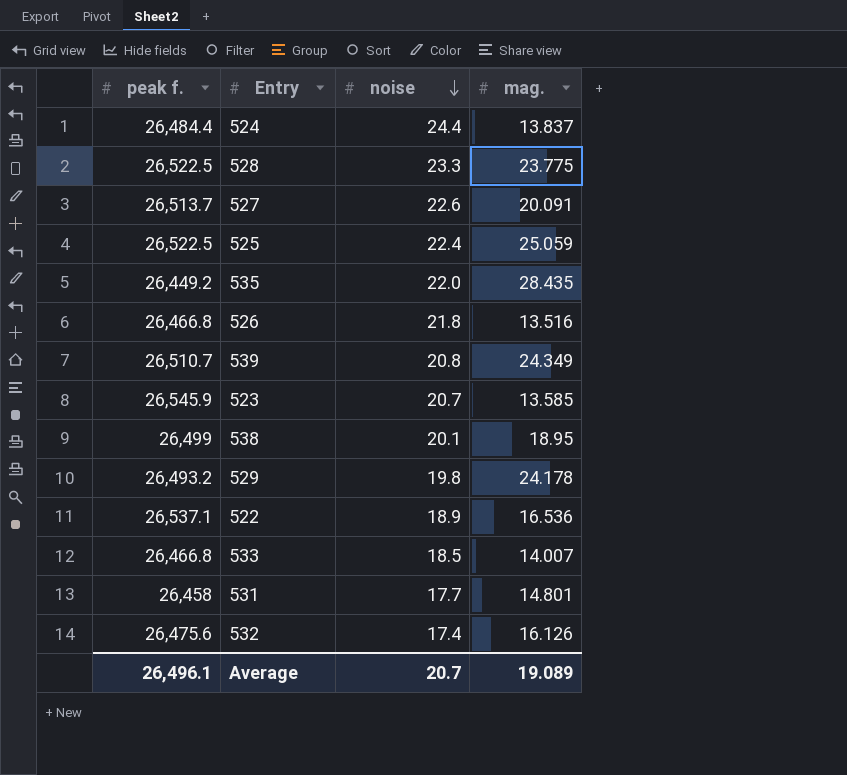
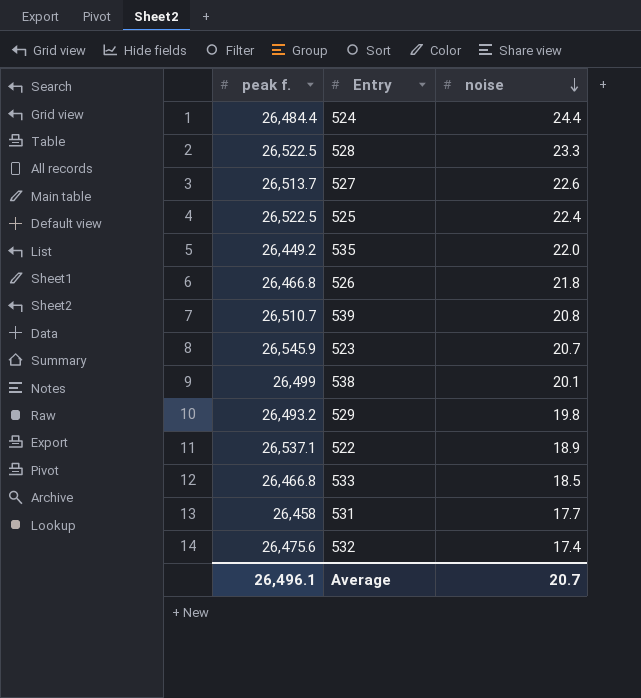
column mag. | position: 4 -> none

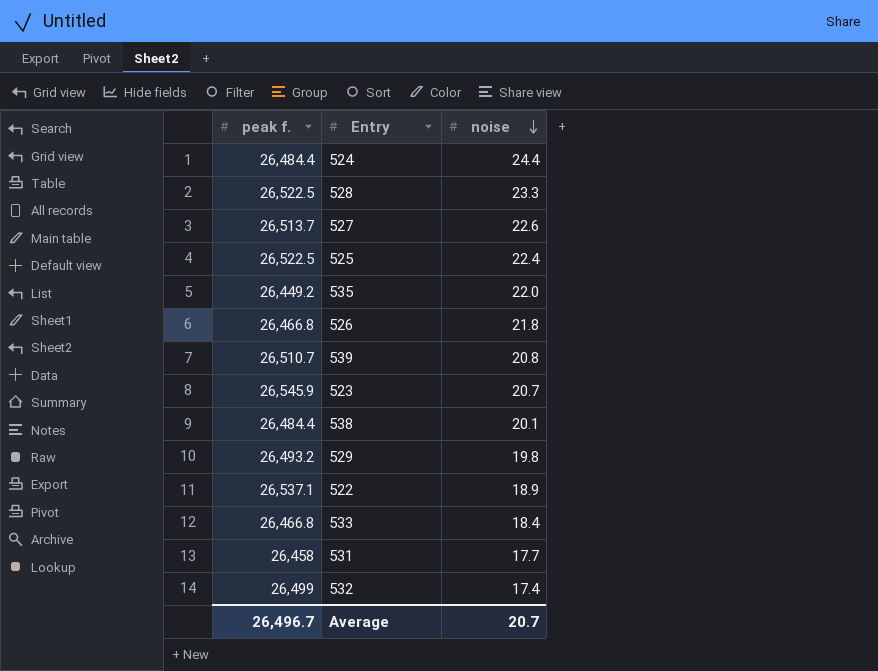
538 | peak f.: 26,499 -> 26,484.4
533 | noise: 18.5 -> 18.4
532 | peak f.: 26,475.6 -> 26,499
Average | peak f.: 26,496.1 -> 26,496.7

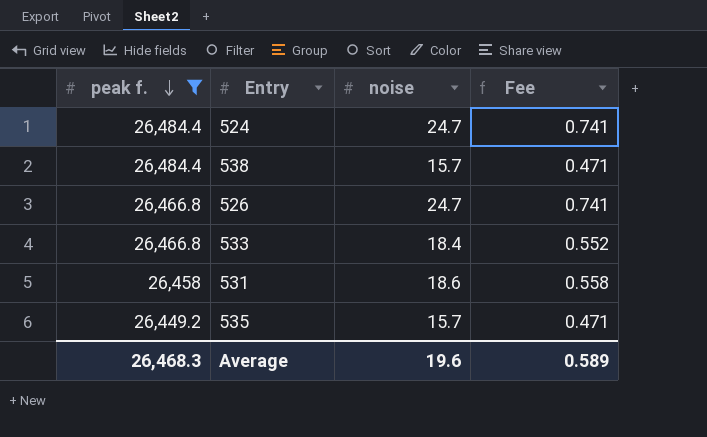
filter: none -> peak f. <= 26,484.4
row order: noise descending -> peak f. descending
column Fee | formula: none -> [noise] * 0.03
524 | noise: 24.4 -> 24.7
538 | noise: 20.1 -> 15.7
526 | noise: 21.8 -> 24.7
531 | noise: 17.7 -> 18.6
535 | noise: 22.0 -> 15.7
Average | peak f.: 26,496.7 -> 26,468.3
Average | noise: 20.7 -> 19.6

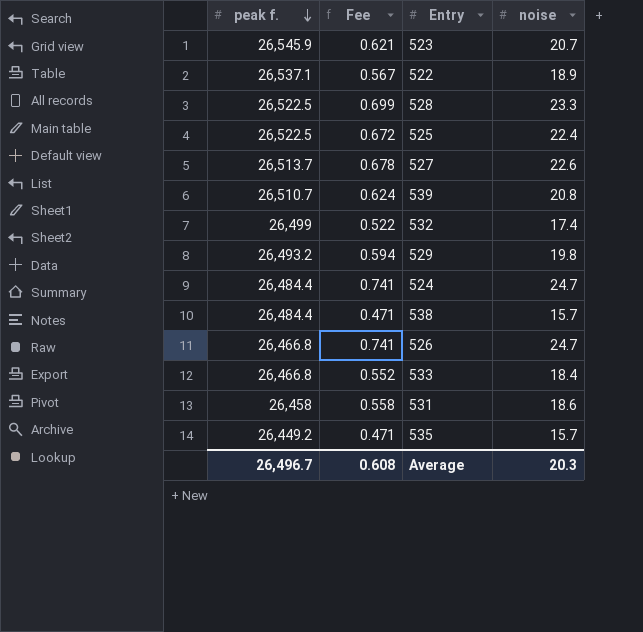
filter: peak f. <= 26,484.4 -> none
column Fee | position: 4 -> 2
Average | peak f.: 26,468.3 -> 26,496.7
Average | Fee: 0.589 -> 0.608
Average | noise: 19.6 -> 20.3

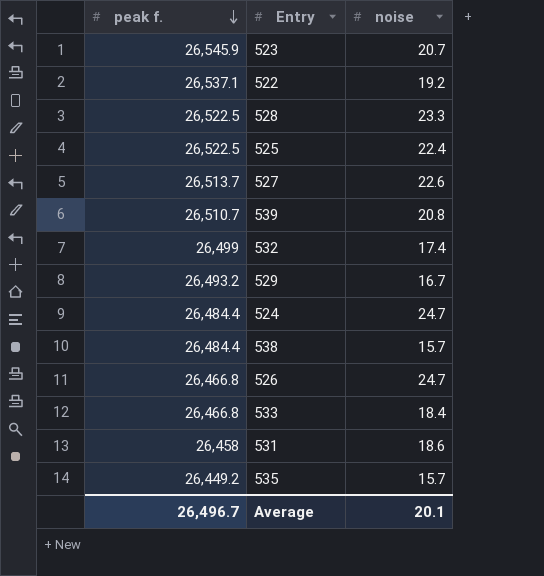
column Fee | formula: [noise] * 0.03 -> none
522 | noise: 18.9 -> 19.2
529 | noise: 19.8 -> 16.7
Average | noise: 20.3 -> 20.1

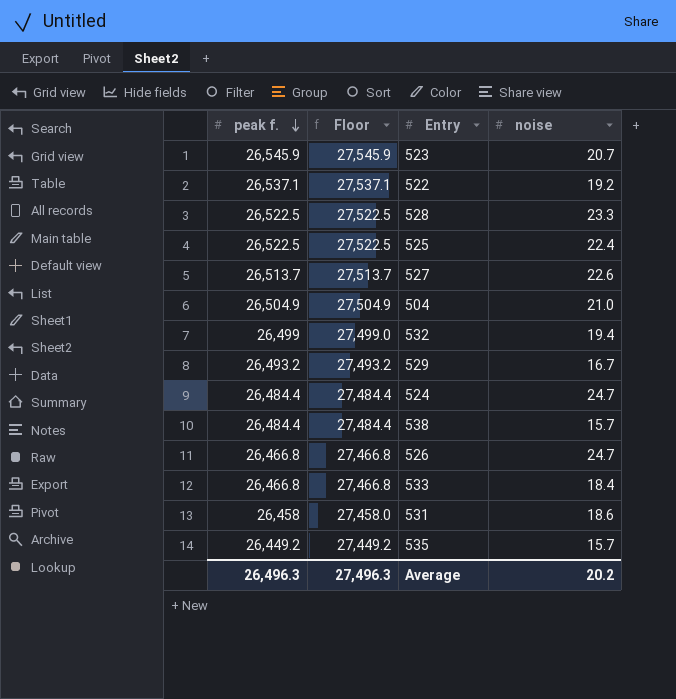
column Floor | formula: none -> [peak f.] + 1000
row 539: 26,510.7 | 20.8 -> none
row 504: none -> 26,504.9 | 27,504.9 | 21.0
532 | noise: 17.4 -> 19.4
Average | peak f.: 26,496.7 -> 26,496.3
Average | noise: 20.1 -> 20.2

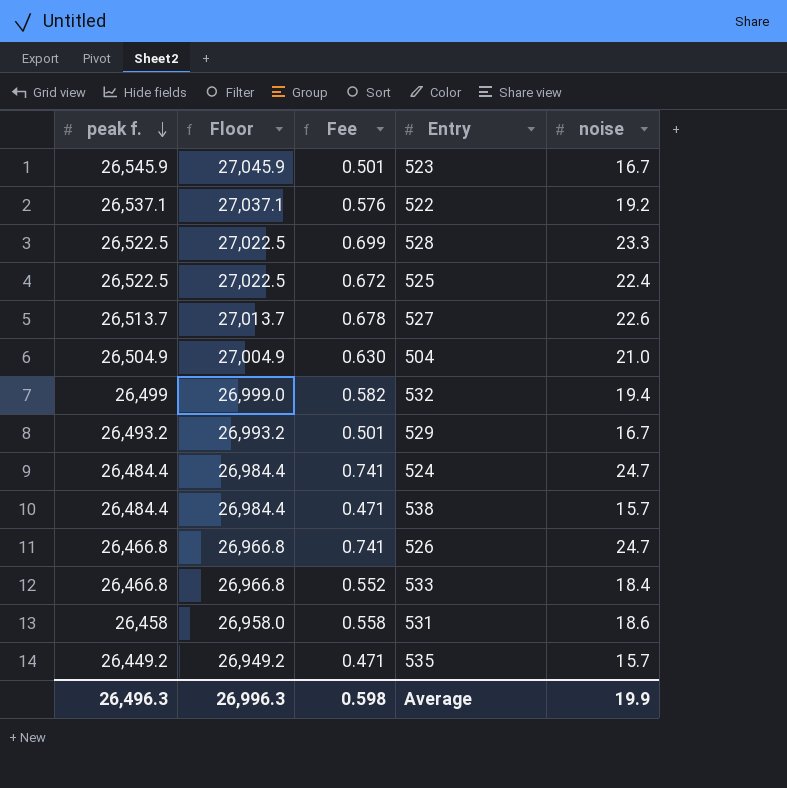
column Floor | formula: [peak f.] + 1000 -> [peak f.] + 500
column Fee | formula: none -> [noise] * 0.03
523 | noise: 20.7 -> 16.7
Average | Floor: 27,496.3 -> 26,996.3
Average | noise: 20.2 -> 19.9

